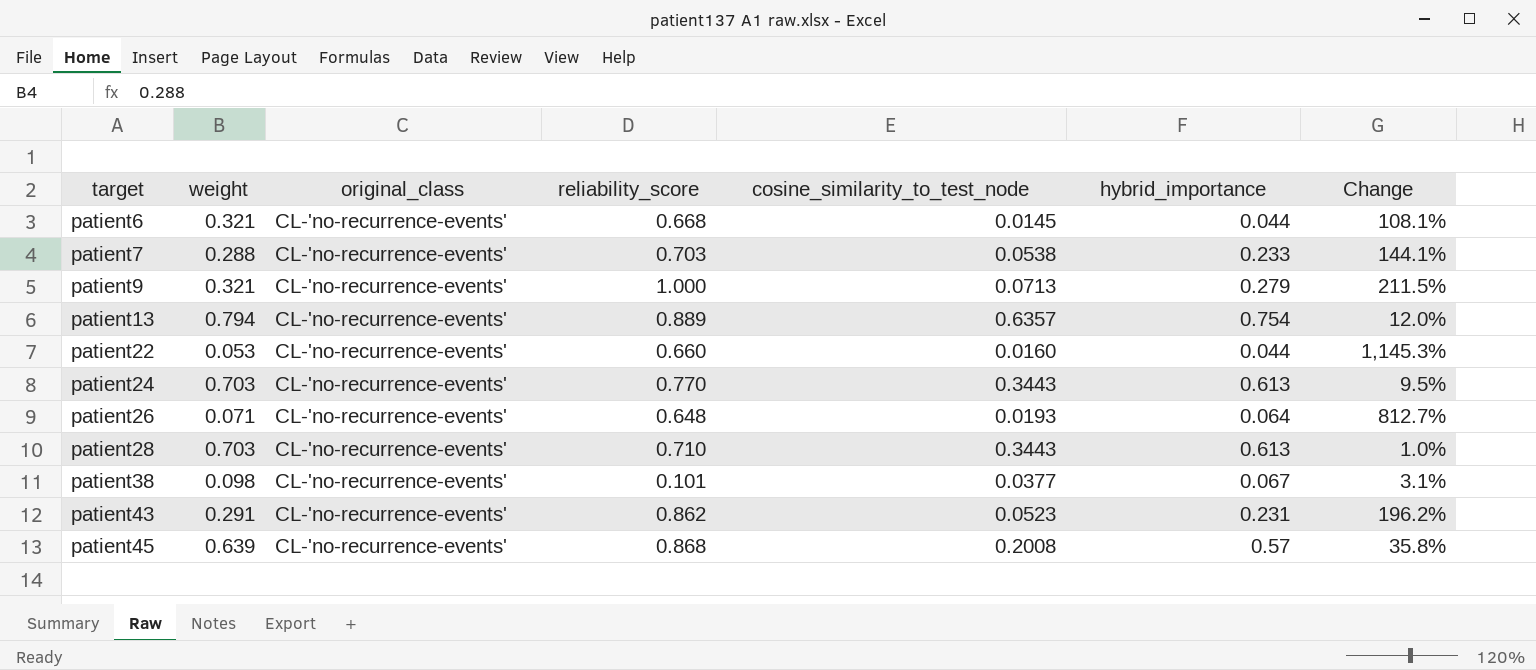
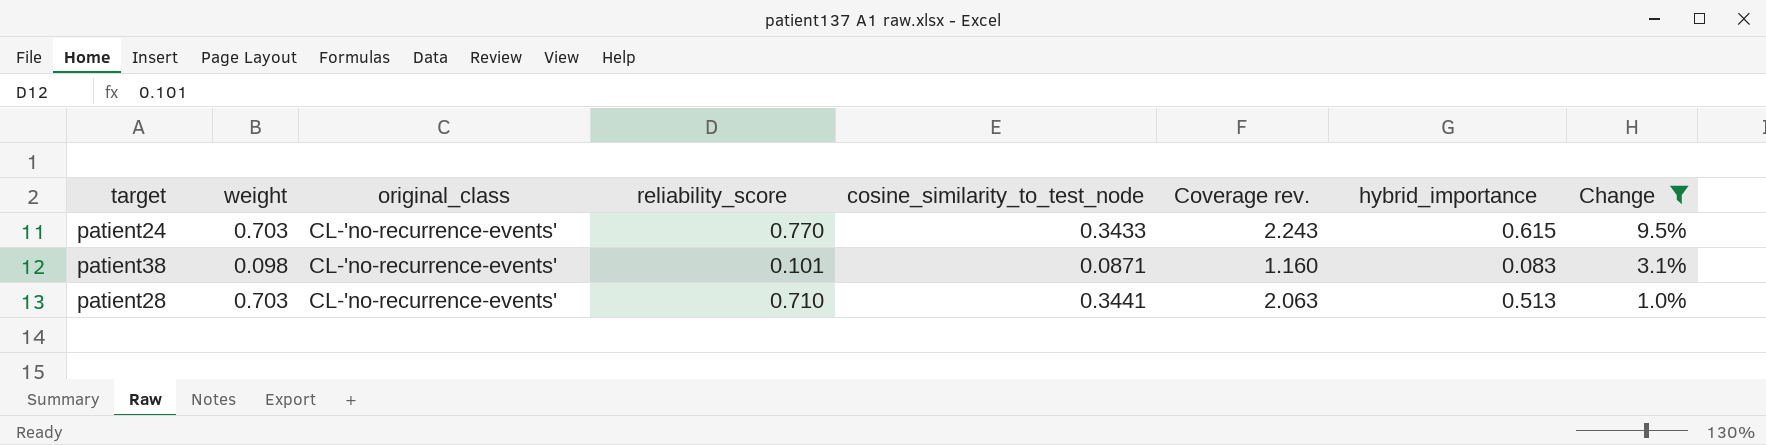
filter: none -> Change <= 9.5%
row order: target ascending -> Change descending
column Coverage rev. | formula: none -> [reliability_score] / [cosine_similarity_to_test_node]
patient24 | cosine_similarity_to_test_node: 0.3443 -> 0.3433
patient24 | hybrid_importance: 0.613 -> 0.615
patient38 | cosine_similarity_to_test_node: 0.0377 -> 0.0871
patient38 | hybrid_importance: 0.067 -> 0.083
patient28 | cosine_similarity_to_test_node: 0.3443 -> 0.3441
patient28 | hybrid_importance: 0.613 -> 0.513

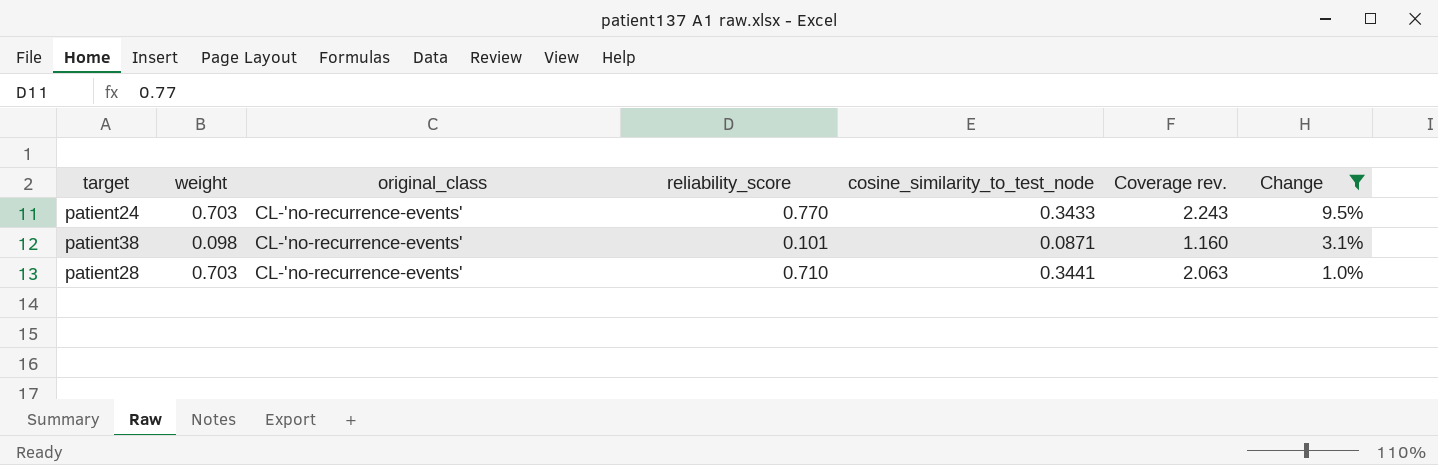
column hybrid_importance | position: 7 -> none

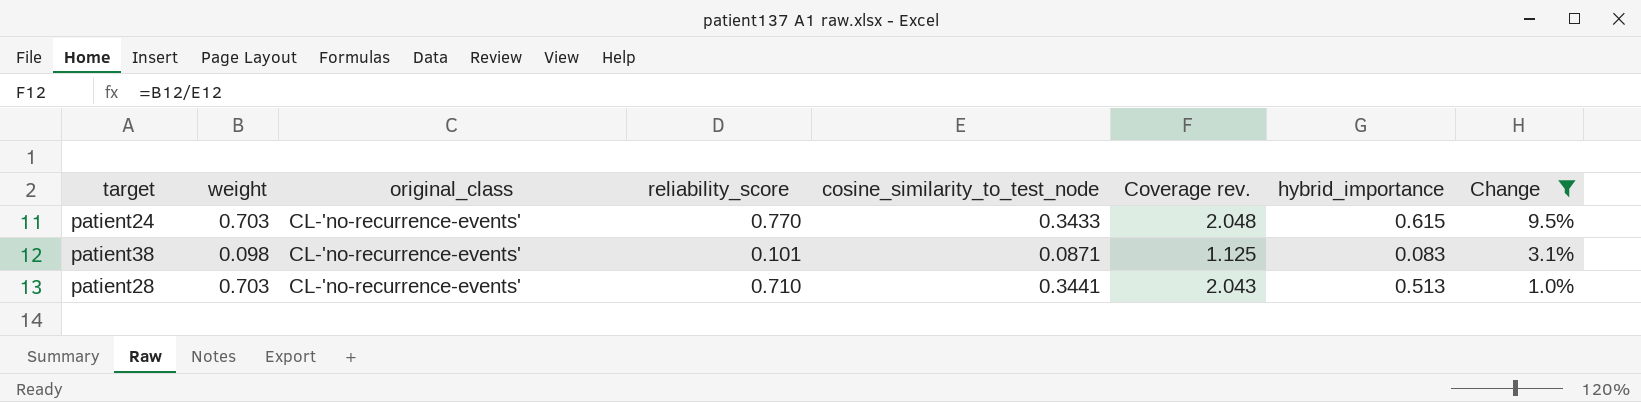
column Coverage rev. | formula: [reliability_score] / [cosine_similarity_to_test_node] -> [weight] / [cosine_similarity_to_test_node]
column hybrid_importance | position: none -> 7

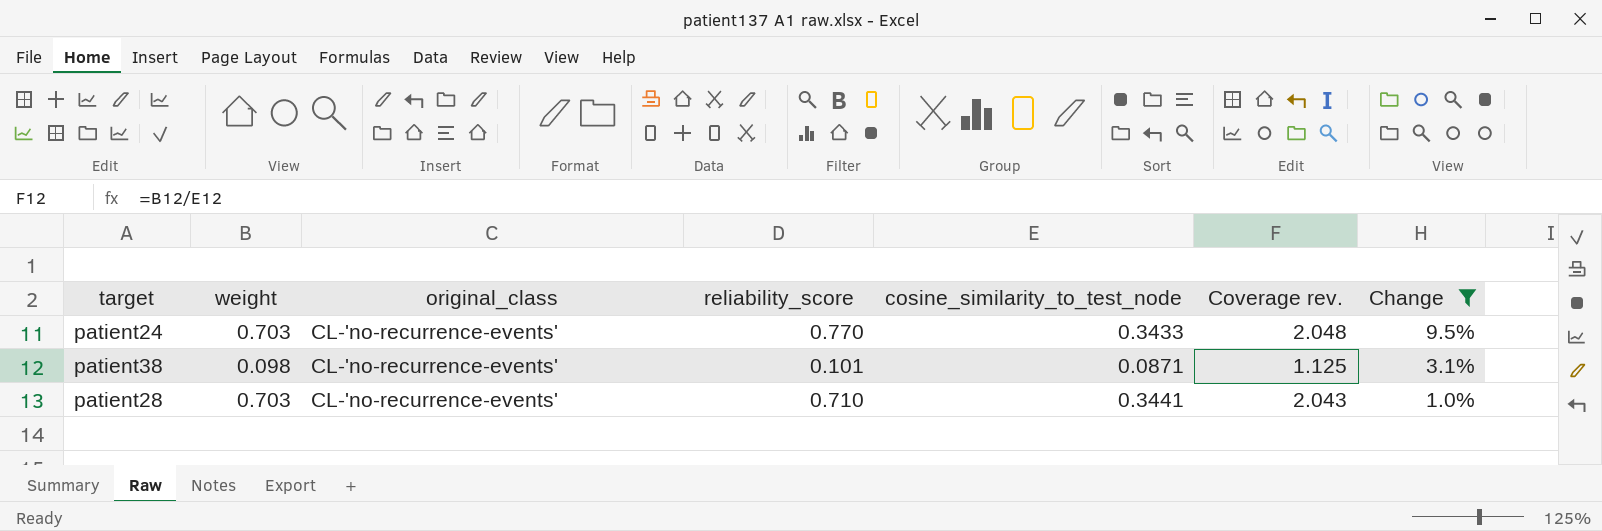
column hybrid_importance | position: 7 -> none

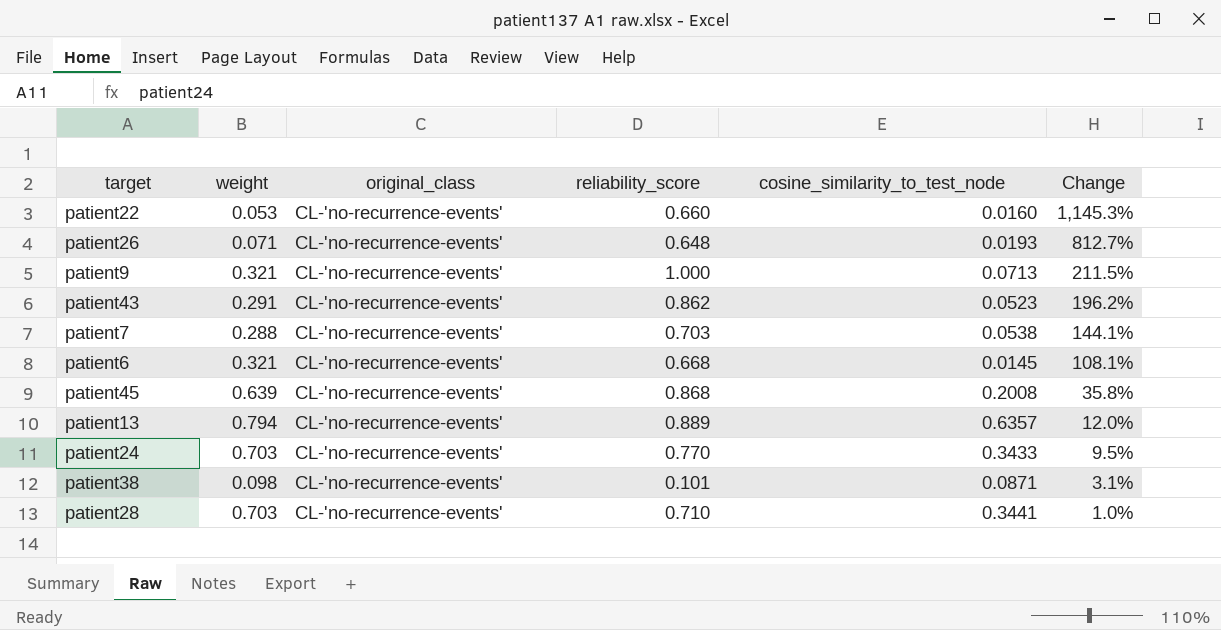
filter: Change <= 9.5% -> none
column Coverage rev. | formula: [weight] / [cosine_similarity_to_test_node] -> none

